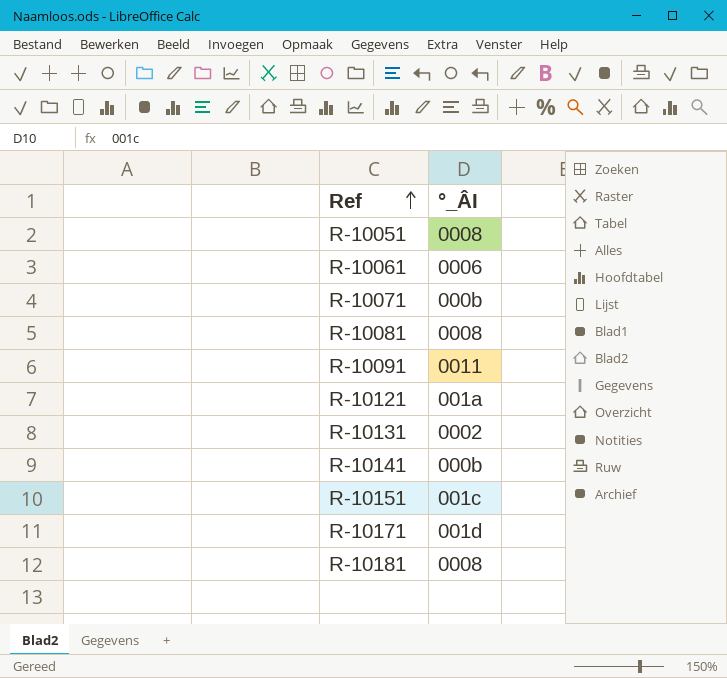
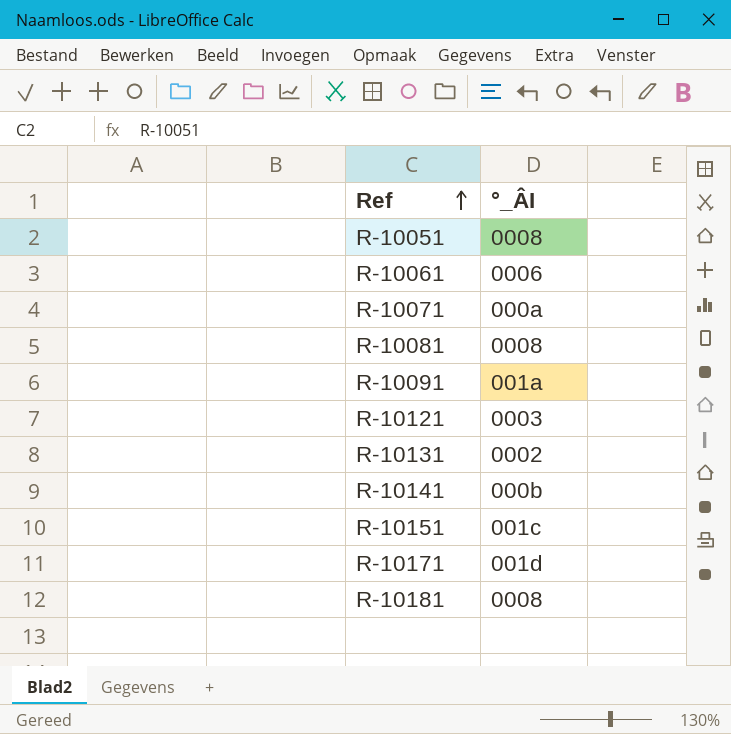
R-10071 | °_ÂI: 000b -> 000a
R-10091 | °_ÂI: 0011 -> 001a
R-10121 | °_ÂI: 001a -> 0003

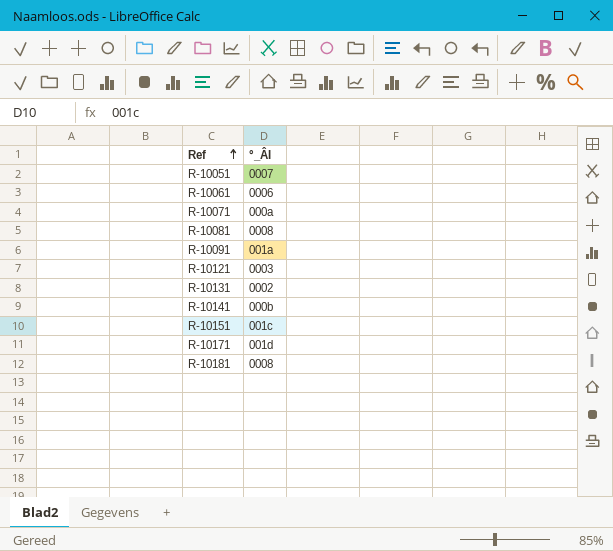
R-10051 | °_ÂI: 0008 -> 0007

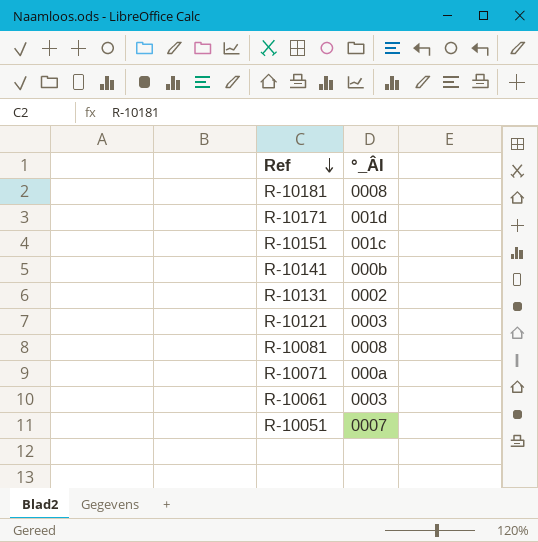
row order: Ref ascending -> Ref descending
row R-10091: 001a -> none
R-10061 | °_ÂI: 0006 -> 0003

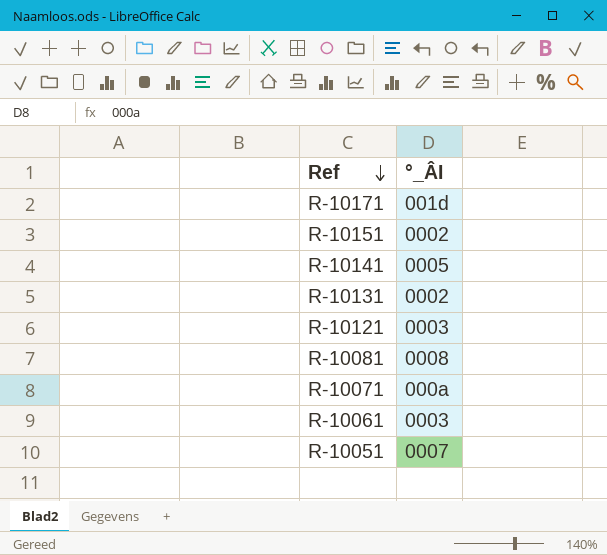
row R-10181: 0008 -> none
R-10151 | °_ÂI: 001c -> 0002
R-10141 | °_ÂI: 000b -> 0005

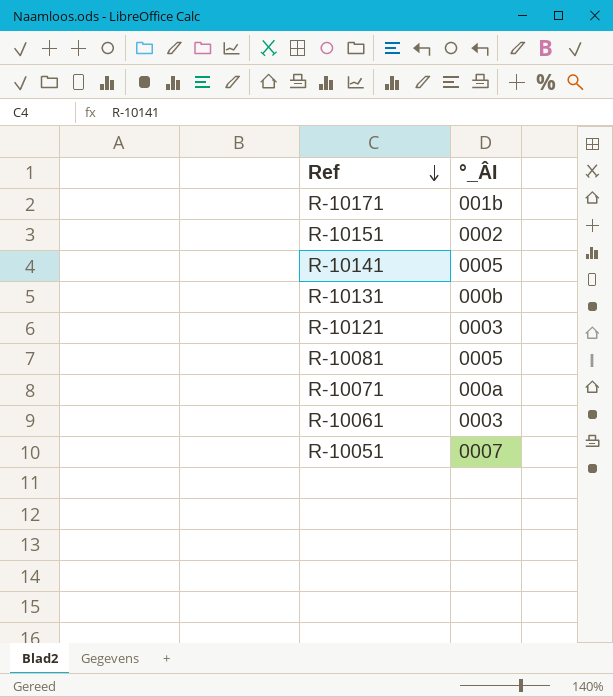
R-10171 | °_ÂI: 001d -> 001b
R-10131 | °_ÂI: 0002 -> 000b
R-10081 | °_ÂI: 0008 -> 0005

